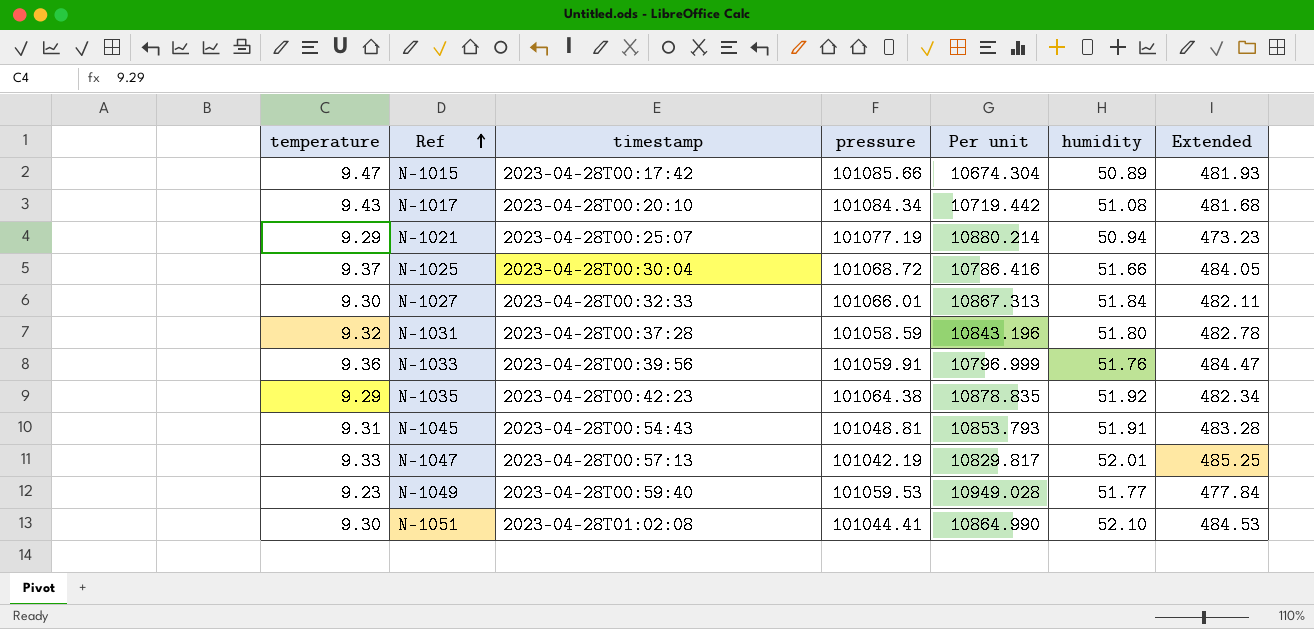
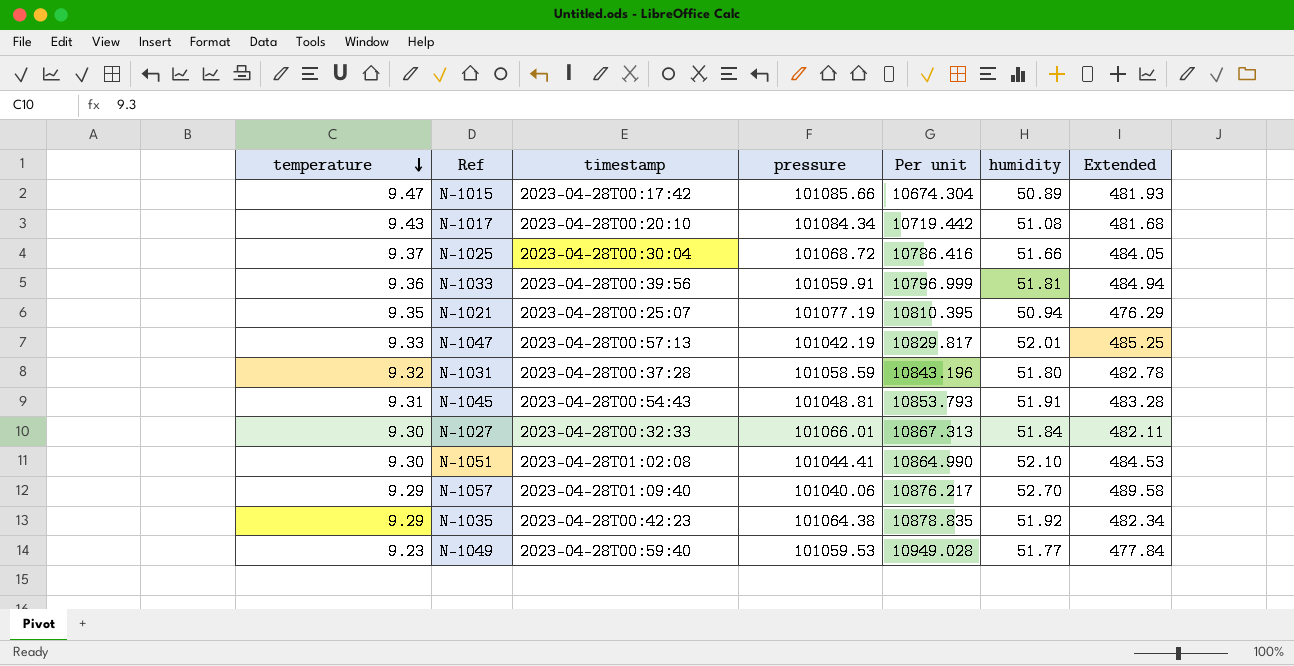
row order: Ref ascending -> temperature descending
N-1033 | humidity: 51.76 -> 51.81
N-1033 | Extended: 484.47 -> 484.94
N-1021 | temperature: 9.29 -> 9.35
N-1021 | Per unit: 10880.214 -> 10810.395
N-1021 | Extended: 473.23 -> 476.29
row N-1057: none -> 9.29 | 2023-04-28T01:09:40 | 101040.06 | 10876.217 | 52.70 | 489.58

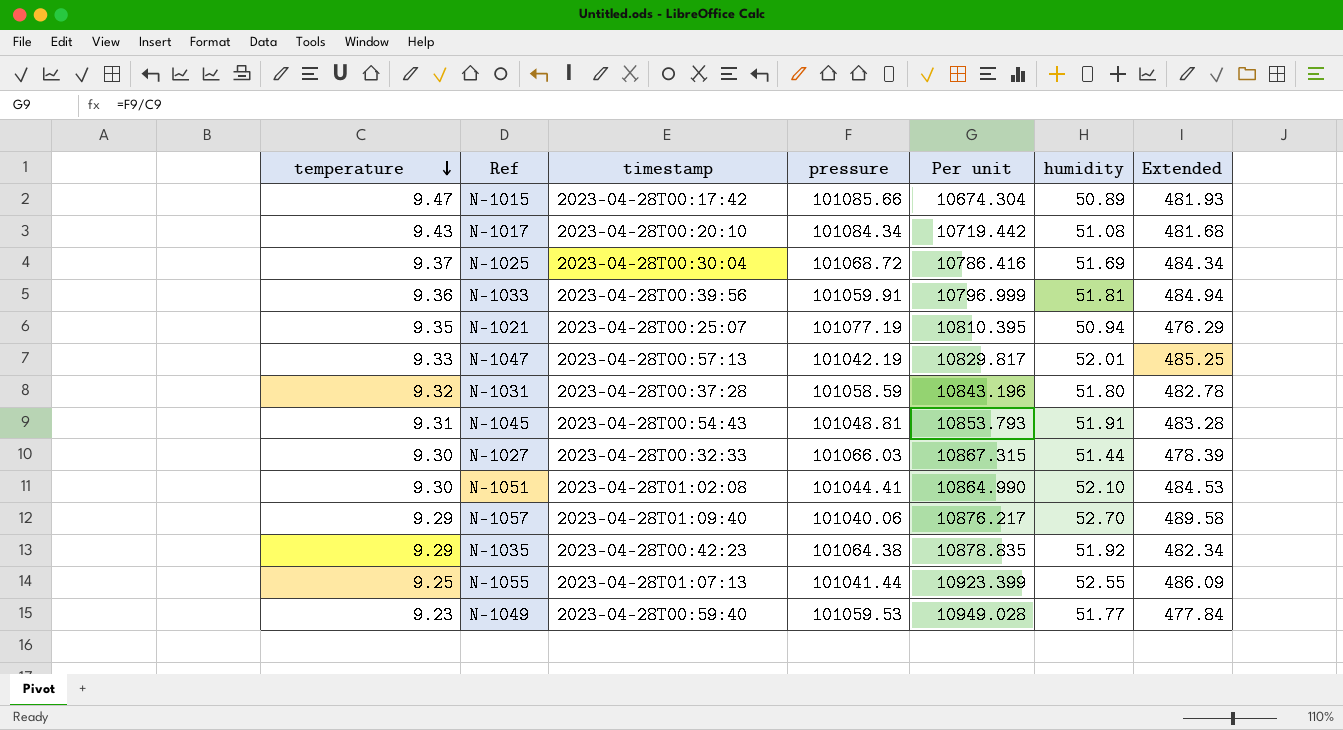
N-1025 | humidity: 51.66 -> 51.69
N-1025 | Extended: 484.05 -> 484.34
N-1027 | pressure: 101066.01 -> 101066.03
N-1027 | Per unit: 10867.313 -> 10867.315
N-1027 | humidity: 51.84 -> 51.44
N-1027 | Extended: 482.11 -> 478.39
row N-1055: none -> 9.25 | 2023-04-28T01:07:13 | 101041.44 | 10923.399 | 52.55 | 486.09

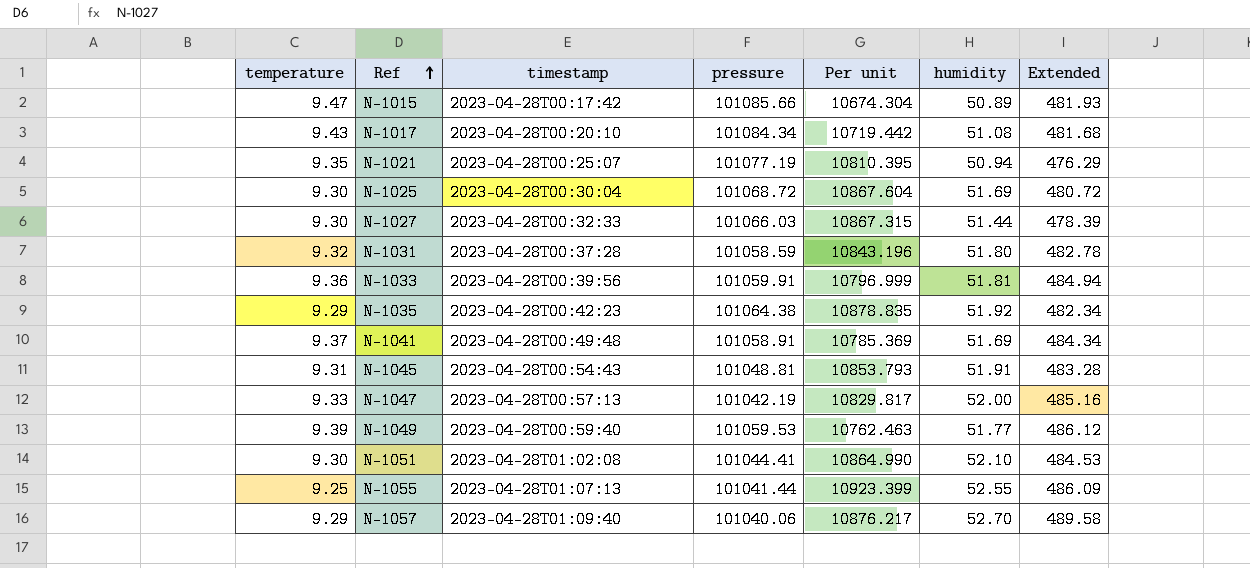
row order: temperature descending -> Ref ascending
N-1025 | temperature: 9.37 -> 9.30
N-1025 | Per unit: 10786.416 -> 10867.604
N-1025 | Extended: 484.34 -> 480.72
row N-1041: none -> 9.37 | 2023-04-28T00:49:48 | 101058.91 | 10785.369 | 51.69 | 484.34
N-1047 | humidity: 52.01 -> 52.00
N-1047 | Extended: 485.25 -> 485.16
N-1049 | temperature: 9.23 -> 9.39
N-1049 | Per unit: 10949.028 -> 10762.463
N-1049 | Extended: 477.84 -> 486.12

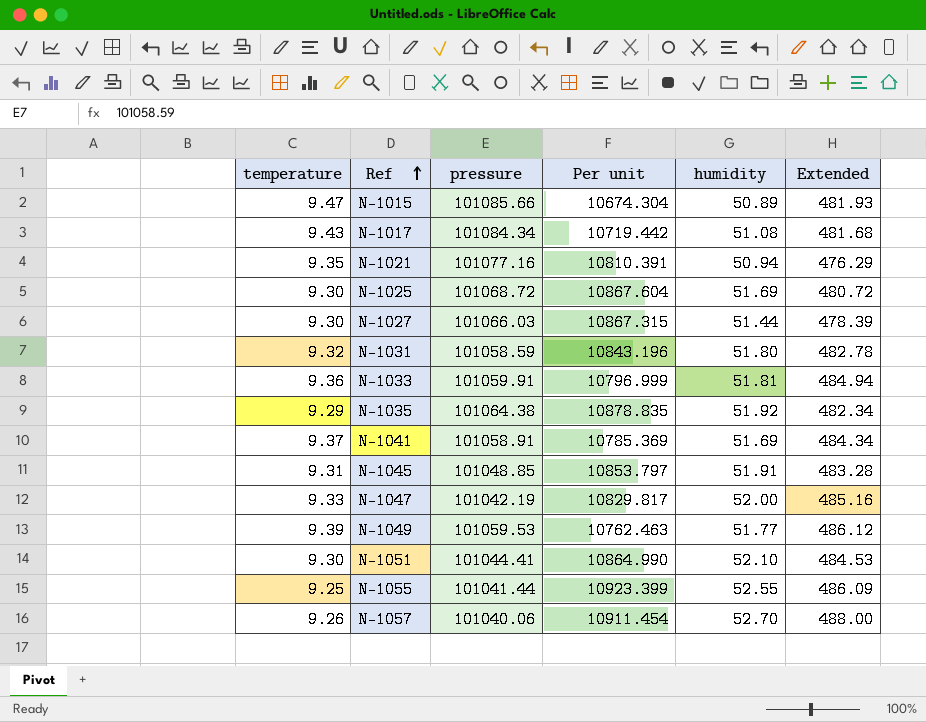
column timestamp | position: 3 -> none
N-1021 | pressure: 101077.19 -> 101077.16
N-1021 | Per unit: 10810.395 -> 10810.391
N-1045 | pressure: 101048.81 -> 101048.85
N-1045 | Per unit: 10853.793 -> 10853.797
N-1057 | temperature: 9.29 -> 9.26
N-1057 | Per unit: 10876.217 -> 10911.454
N-1057 | Extended: 489.58 -> 488.00

